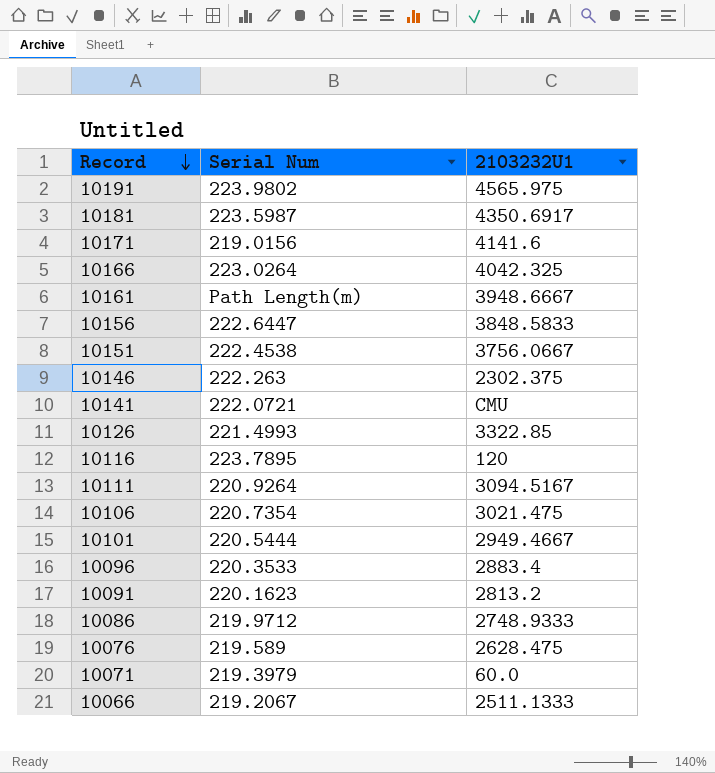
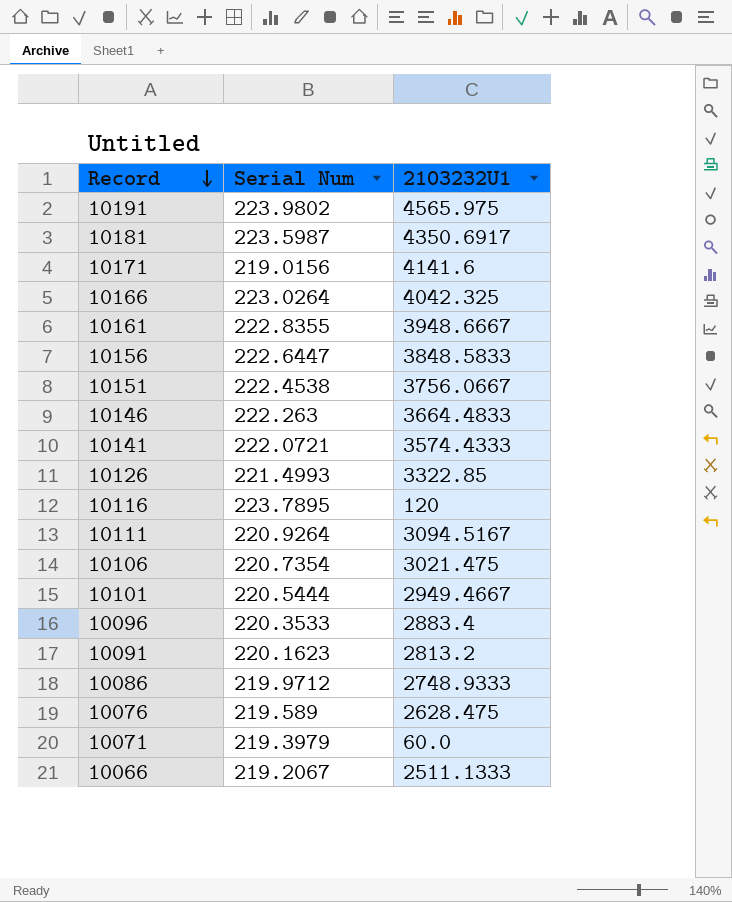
10161 | Serial Num: Path Length(m) -> 222.8355
10146 | 2103232U1: 2302.375 -> 3664.4833
10141 | 2103232U1: CMU -> 3574.4333

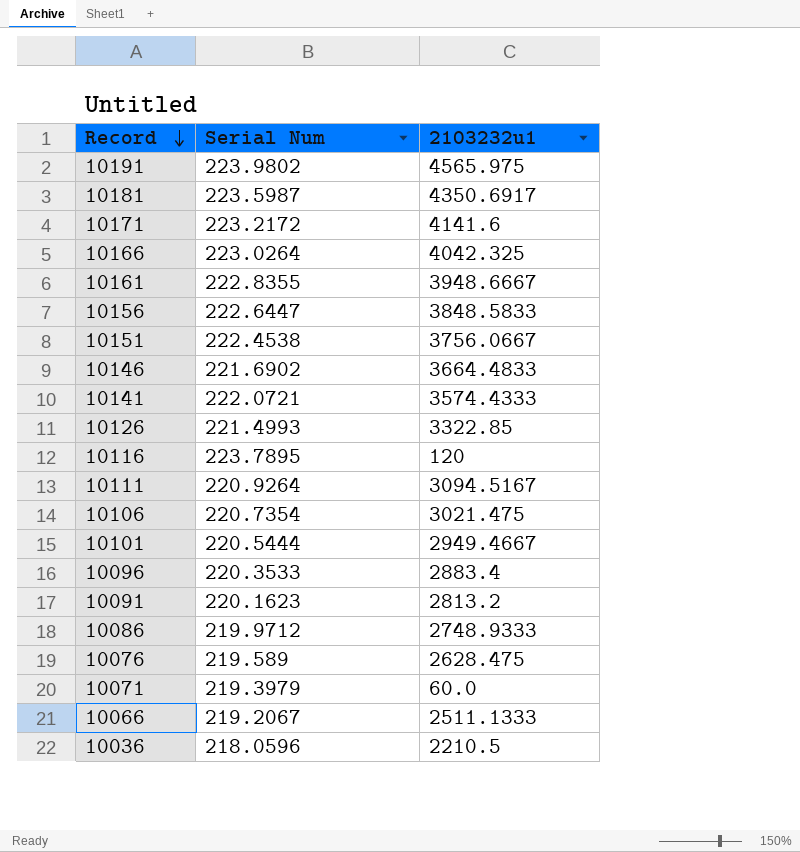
column name: 2103232U1 -> 2103232u1
10171 | Serial Num: 219.0156 -> 223.2172
10146 | Serial Num: 222.263 -> 221.6902
row 10036: none -> 218.0596 | 2210.5

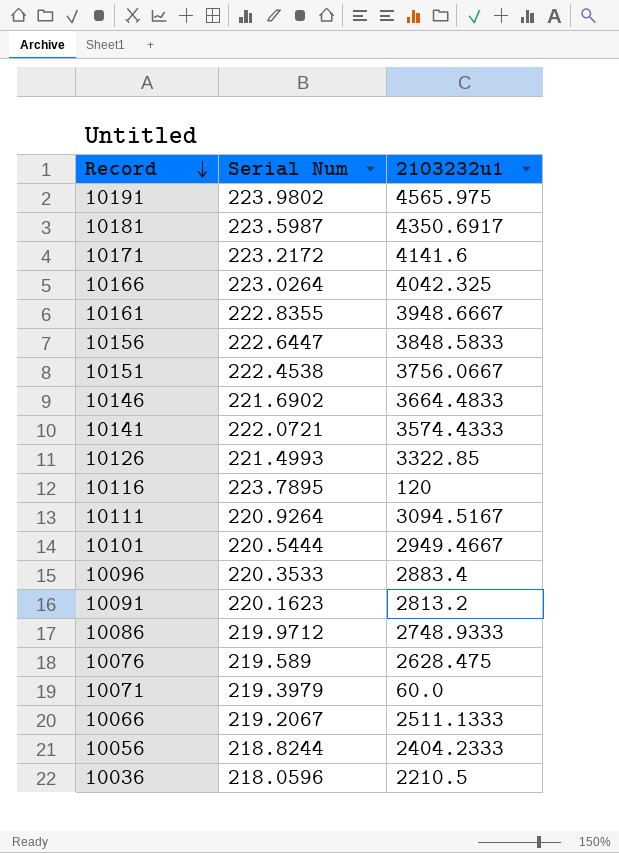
row 10106: 220.7354 | 3021.475 -> none
row 10056: none -> 218.8244 | 2404.2333

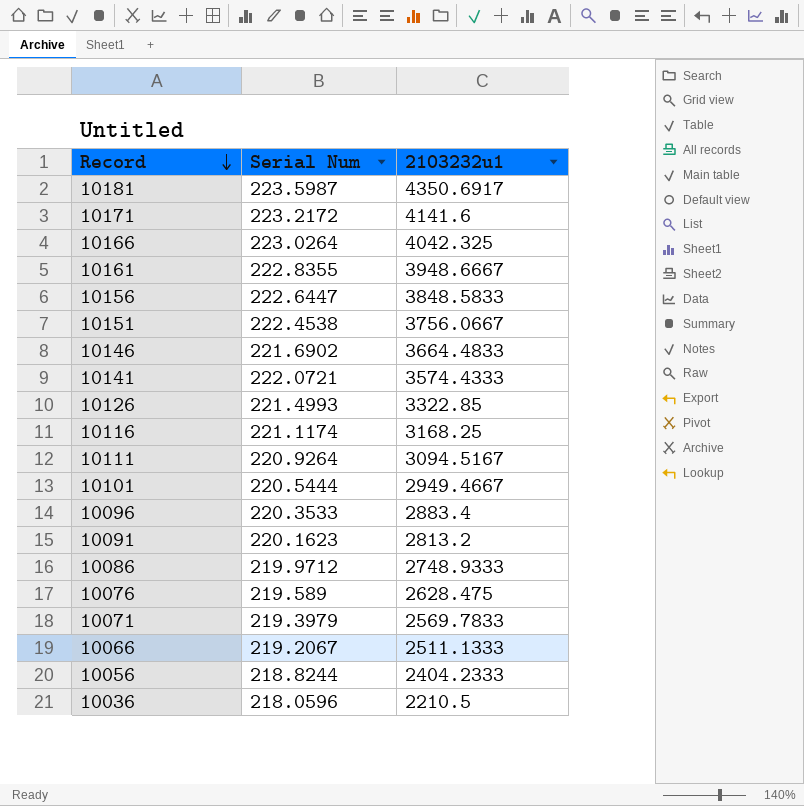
row 10191: 223.9802 | 4565.975 -> none
10116 | Serial Num: 223.7895 -> 221.1174
10116 | 2103232u1: 120 -> 3168.25
10071 | 2103232u1: 60.0 -> 2569.7833

